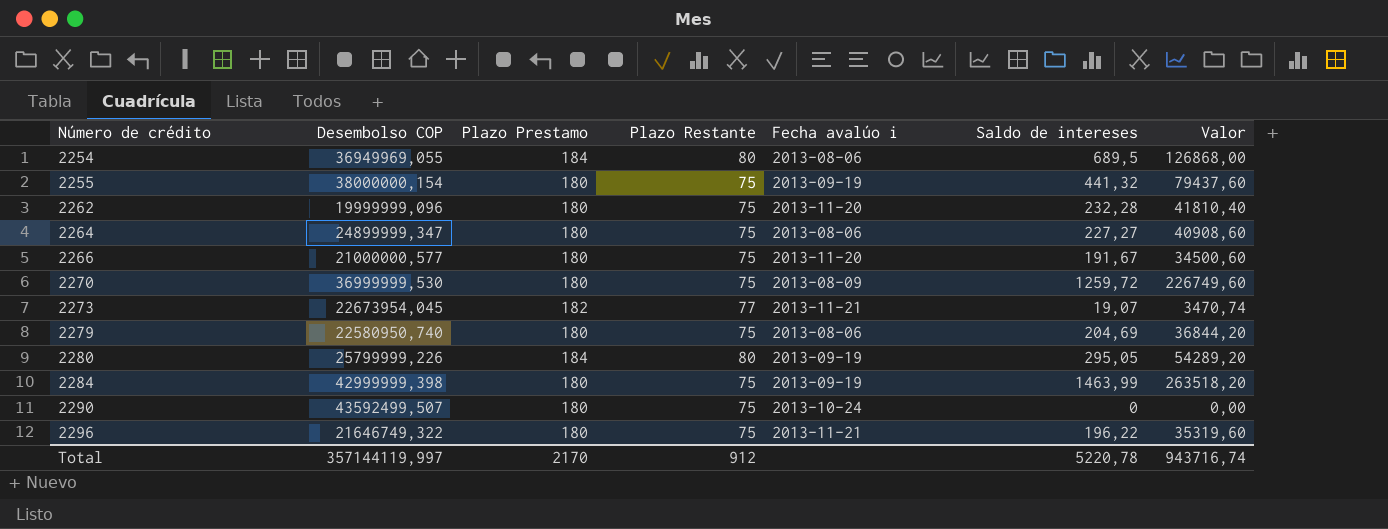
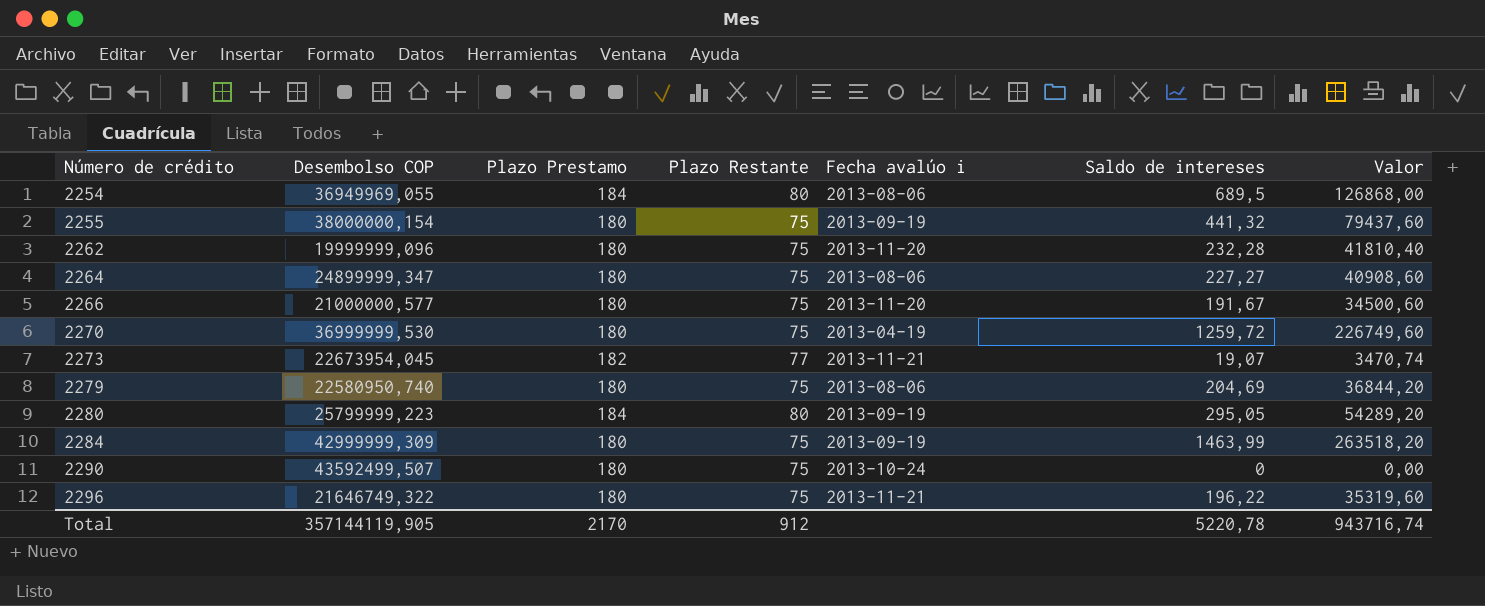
2270 | Fecha avalúo i: 2013-08-09 -> 2013-04-19
2280 | Desembolso COP: 25799999,226 -> 25799999,223
2284 | Desembolso COP: 42999999,398 -> 42999999,309
Total | Desembolso COP: 357144119,997 -> 357144119,905

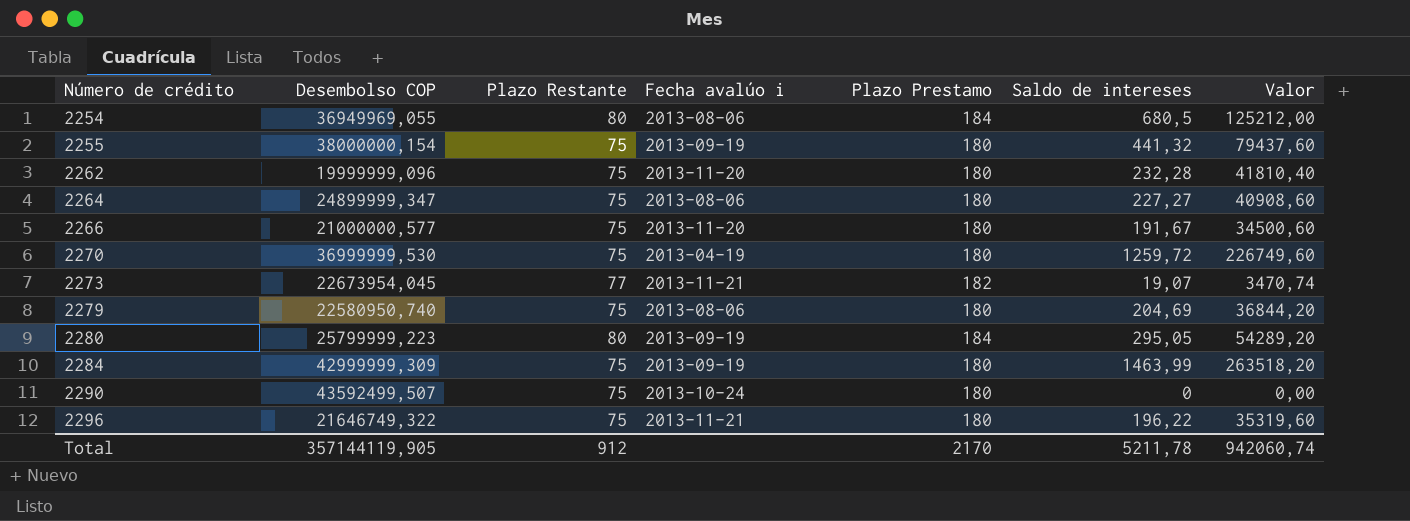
column Plazo Prestamo | position: 3 -> 5
2254 | Saldo de intereses: 689,5 -> 680,5
2254 | Valor: 126868,00 -> 125212,00
Total | Saldo de intereses: 5220,78 -> 5211,78
Total | Valor: 943716,74 -> 942060,74

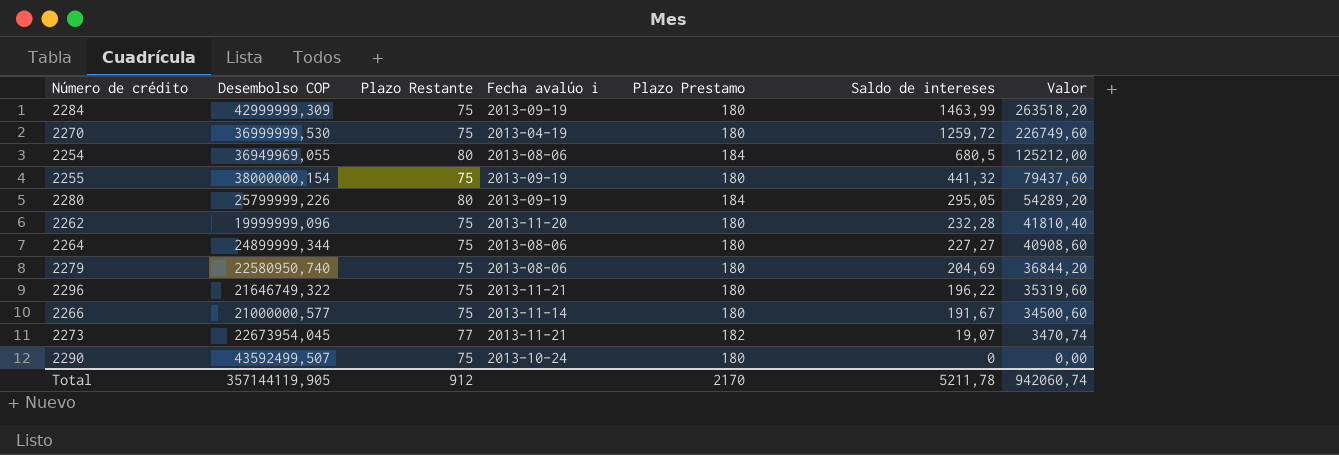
row order: Número de crédito ascending -> Saldo de intereses descending
2280 | Desembolso COP: 25799999,223 -> 25799999,226
2264 | Desembolso COP: 24899999,347 -> 24899999,344
2266 | Fecha avalúo i: 2013-11-20 -> 2013-11-14

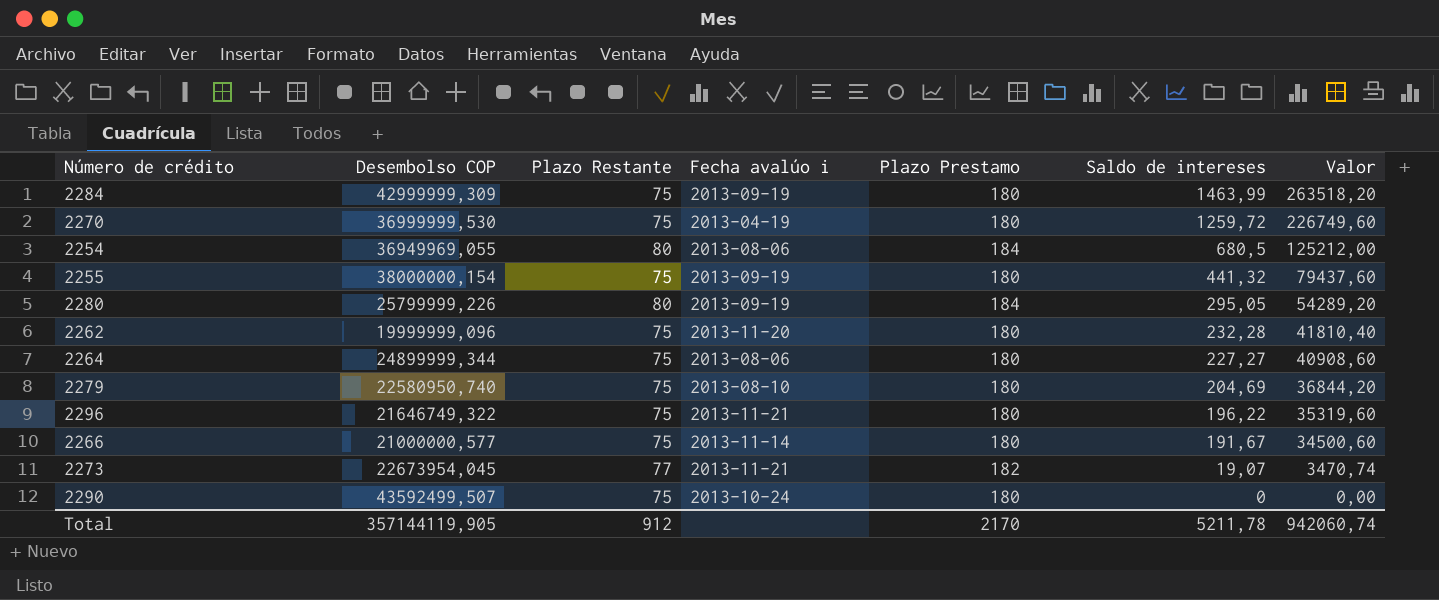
2279 | Fecha avalúo i: 2013-08-06 -> 2013-08-10

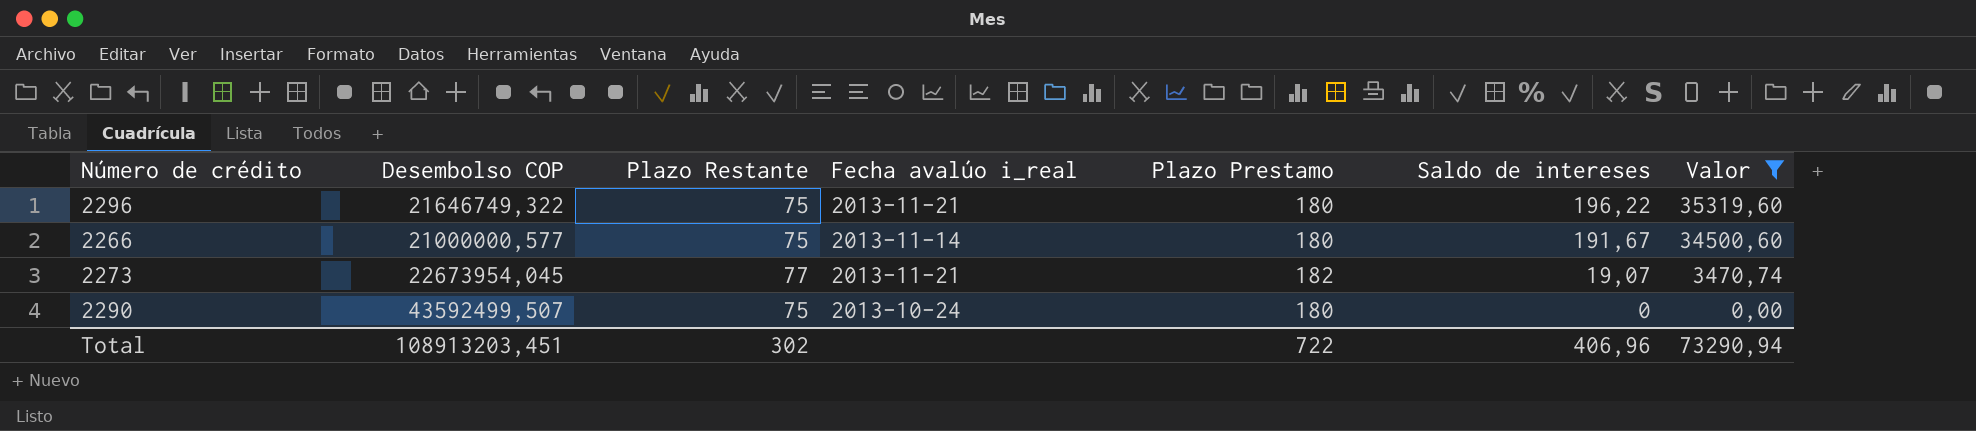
filter: none -> Valor <= 35319,60
column name: Fecha avalúo i -> Fecha avalúo i_real
Total | Desembolso COP: 357144119,905 -> 108913203,451
Total | Plazo Restante: 912 -> 302
Total | Plazo Prestamo: 2170 -> 722
Total | Saldo de intereses: 5211,78 -> 406,96
Total | Valor: 942060,74 -> 73290,94

